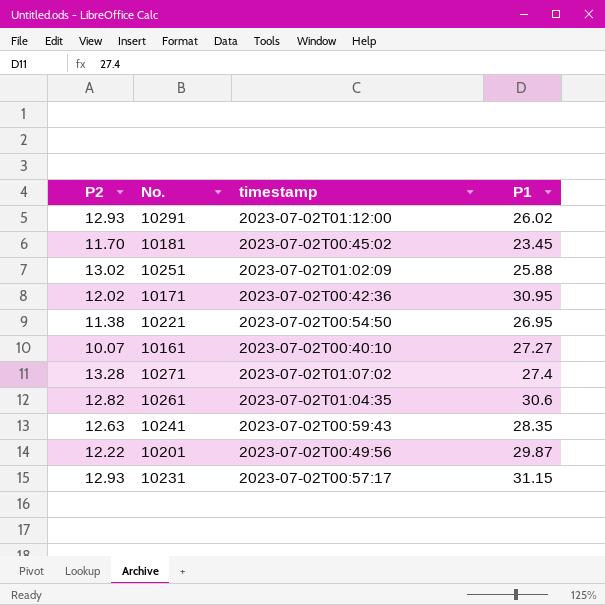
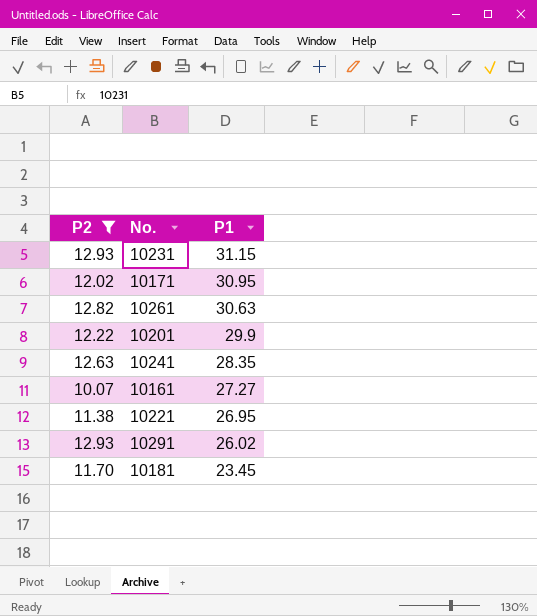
filter: none -> P2 <= 12.93
row order: none -> P1 descending
column timestamp | position: 3 -> none
10261 | P1: 30.6 -> 30.63
10201 | P1: 29.87 -> 29.9

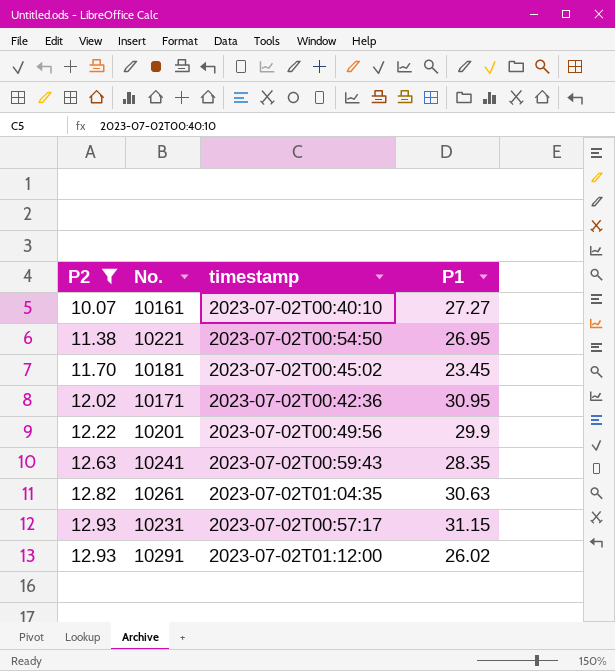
row order: P1 descending -> P2 ascending
column timestamp | position: none -> 3

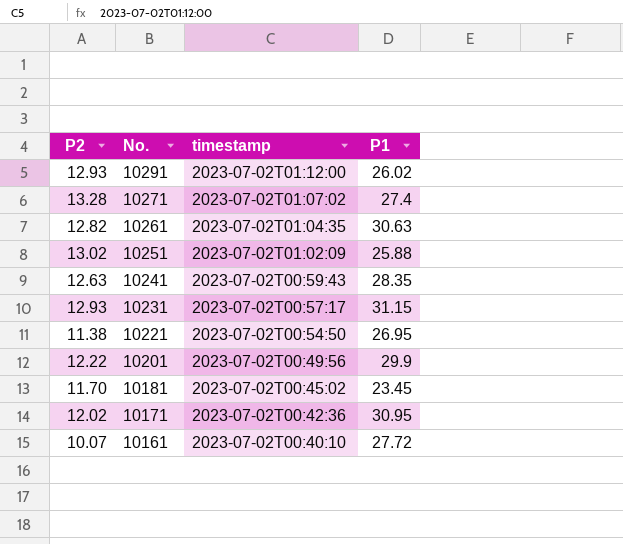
filter: P2 <= 12.93 -> none
row order: P2 ascending -> No. descending
10161 | P1: 27.27 -> 27.72

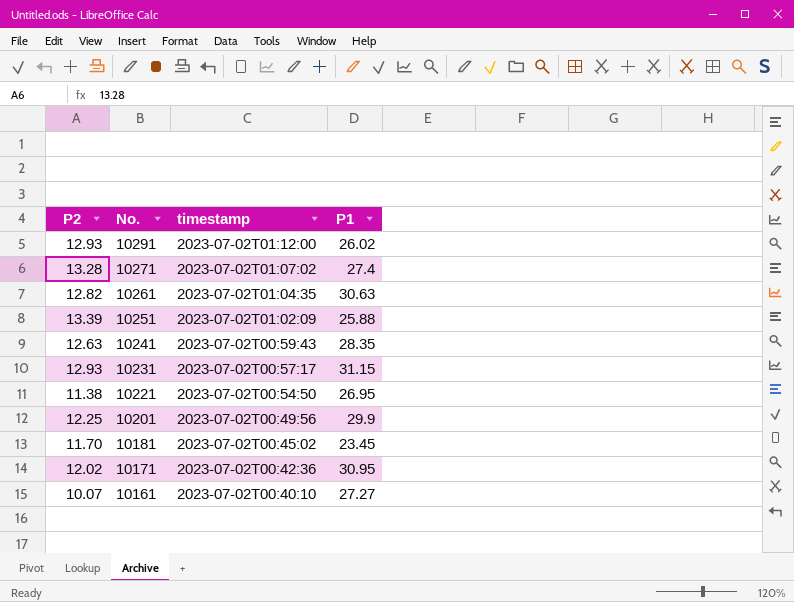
10251 | P2: 13.02 -> 13.39
10201 | P2: 12.22 -> 12.25
10161 | P1: 27.72 -> 27.27

